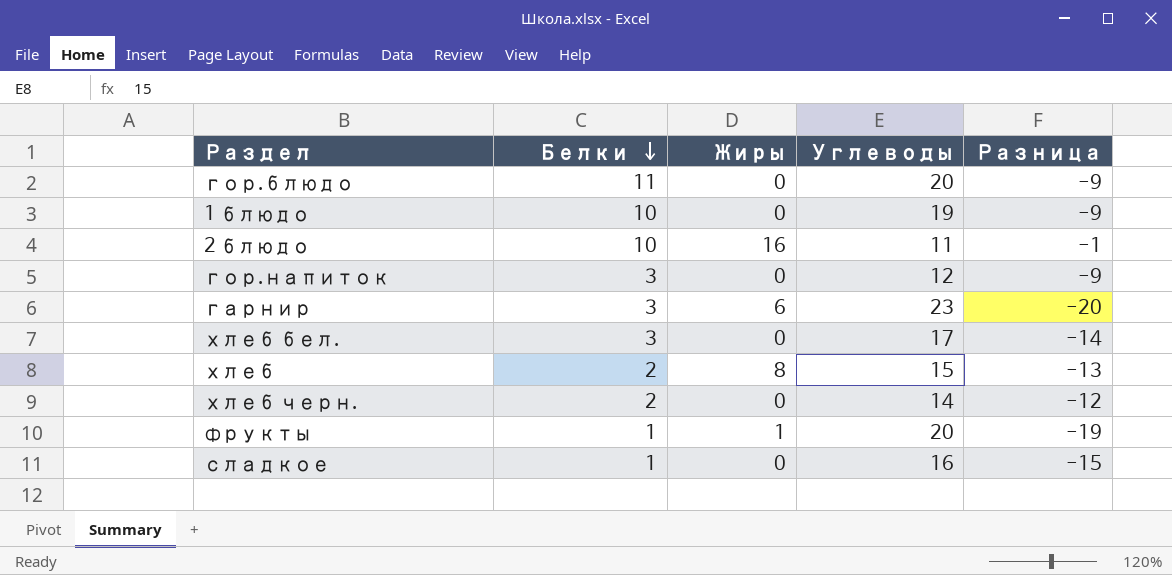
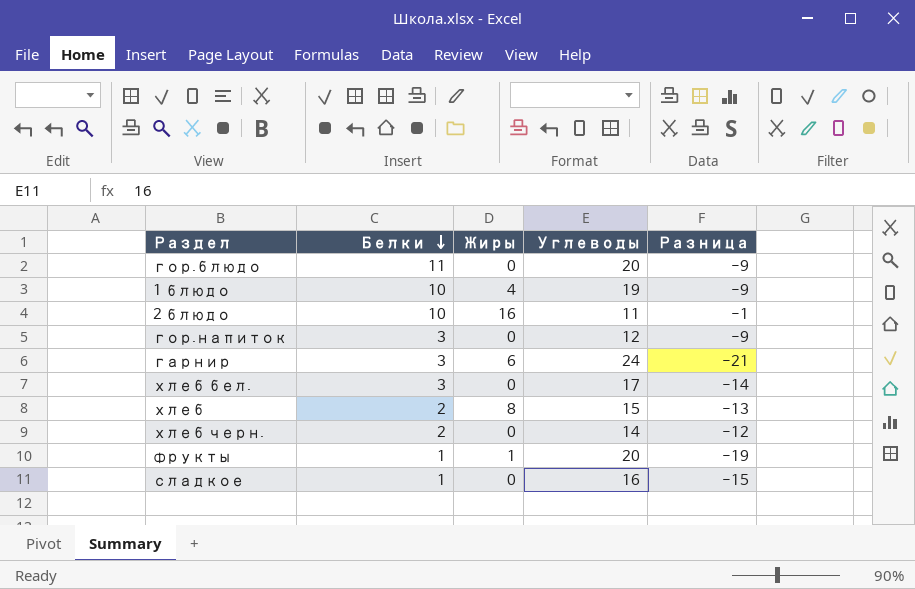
1 блюдо | Жиры: 0 -> 4
гарнир | Углеводы: 23 -> 24
гарнир | Разница: -20 -> -21

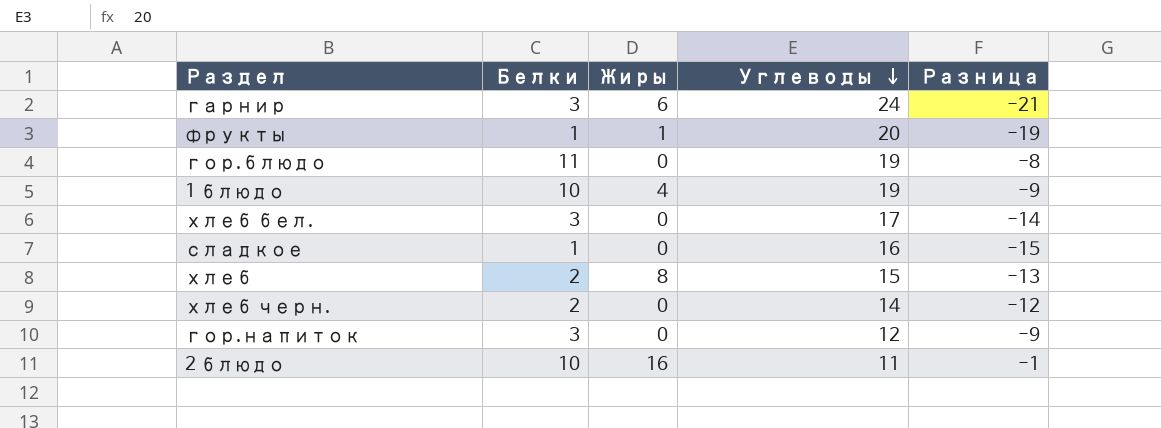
row order: Белки descending -> Углеводы descending
гор.блюдо | Углеводы: 20 -> 19
гор.блюдо | Разница: -9 -> -8

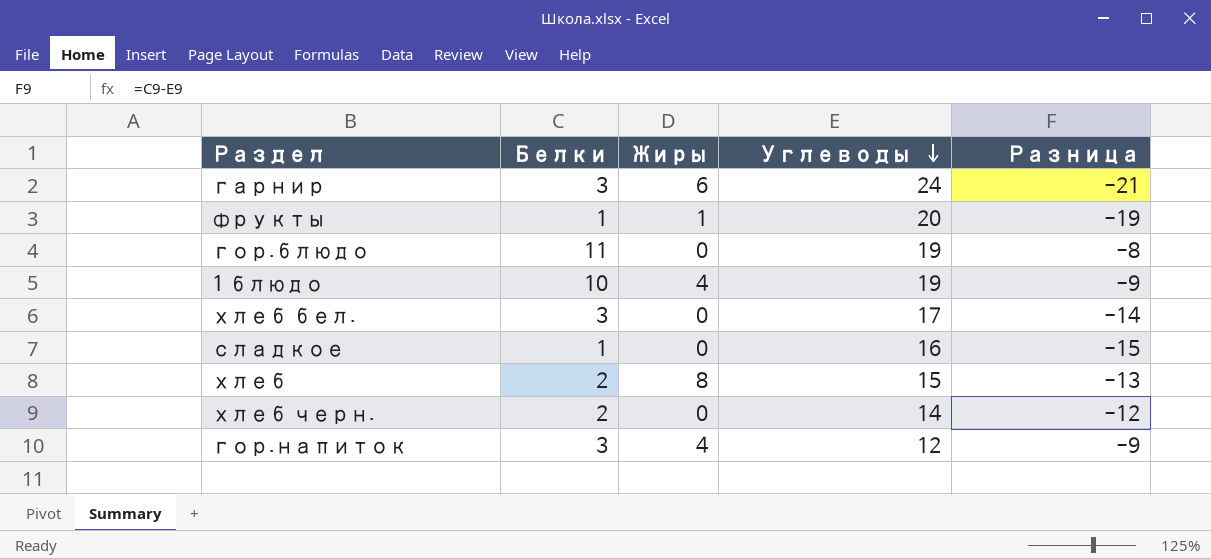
row 2 блюдо: 10 | 16 | 11 | -1 -> none
гор.напиток | Жиры: 0 -> 4

